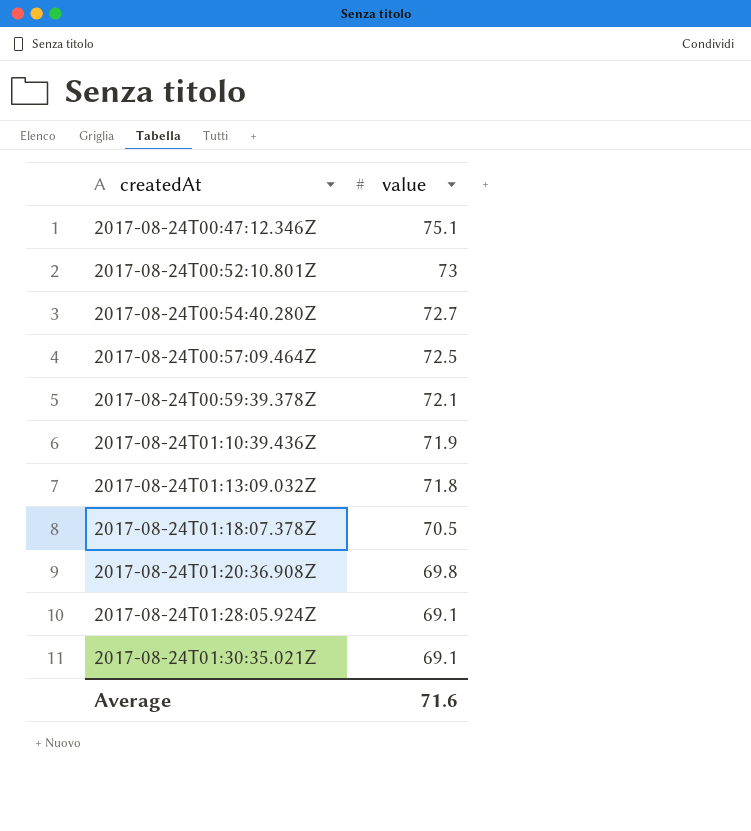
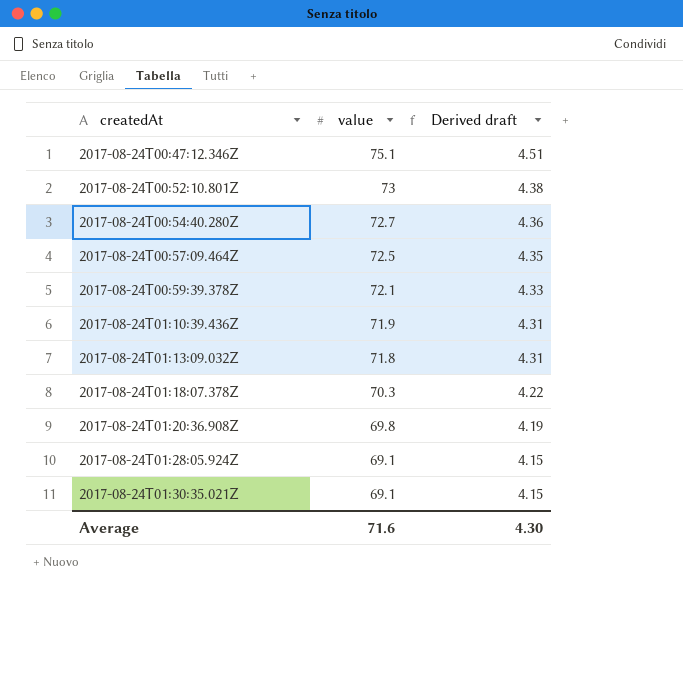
column Derived draft | formula: none -> [value] * 0.06
2017-08-24T01:18:07.378Z | value: 70.5 -> 70.3

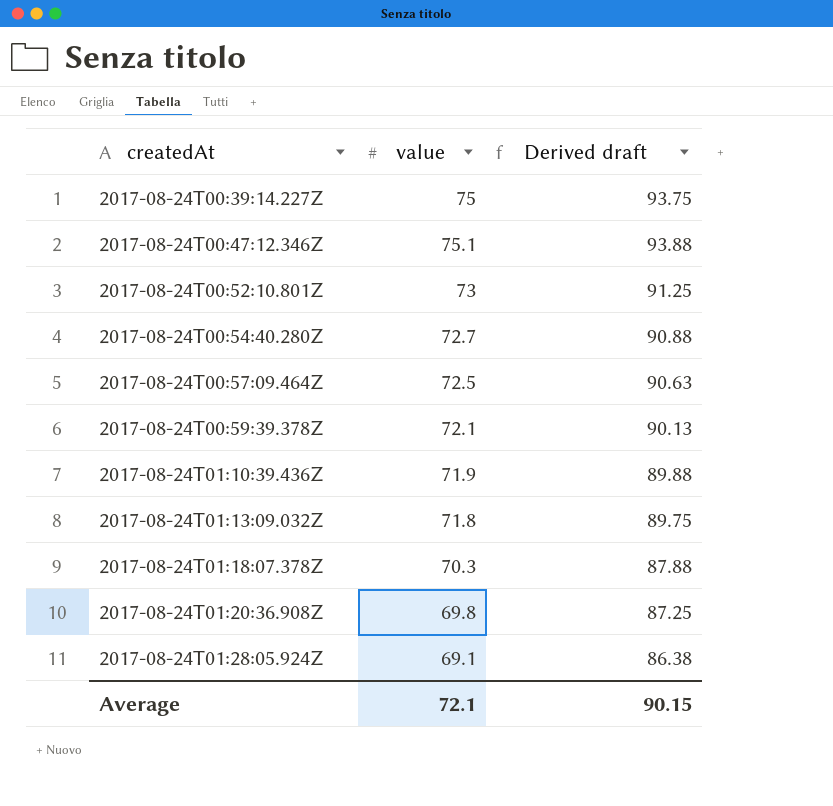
column Derived draft | formula: [value] * 0.06 -> [value] * 1.25
row 2017-08-24T01:30:35.021Z: 69.1 | 4.15 -> none
row 2017-08-24T00:39:14.227Z: none -> 75 | 93.75
Average | value: 71.6 -> 72.1
Average | Derived draft: 4.30 -> 90.15

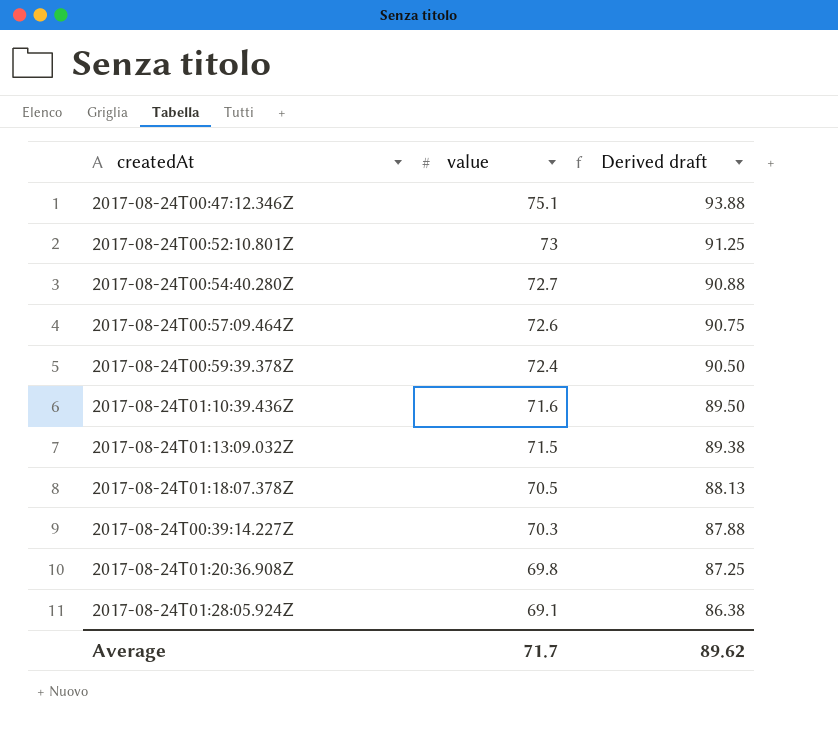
row order: createdAt ascending -> value descending
2017-08-24T00:57:09.464Z | value: 72.5 -> 72.6
2017-08-24T00:57:09.464Z | Derived draft: 90.63 -> 90.75
2017-08-24T00:59:39.378Z | value: 72.1 -> 72.4
2017-08-24T00:59:39.378Z | Derived draft: 90.13 -> 90.50
2017-08-24T01:10:39.436Z | value: 71.9 -> 71.6
2017-08-24T01:10:39.436Z | Derived draft: 89.88 -> 89.50
2017-08-24T01:13:09.032Z | value: 71.8 -> 71.5
2017-08-24T01:13:09.032Z | Derived draft: 89.75 -> 89.38
2017-08-24T01:18:07.378Z | value: 70.3 -> 70.5
2017-08-24T01:18:07.378Z | Derived draft: 87.88 -> 88.13
2017-08-24T00:39:14.227Z | value: 75 -> 70.3
2017-08-24T00:39:14.227Z | Derived draft: 93.75 -> 87.88
Average | value: 72.1 -> 71.7
Average | Derived draft: 90.15 -> 89.62

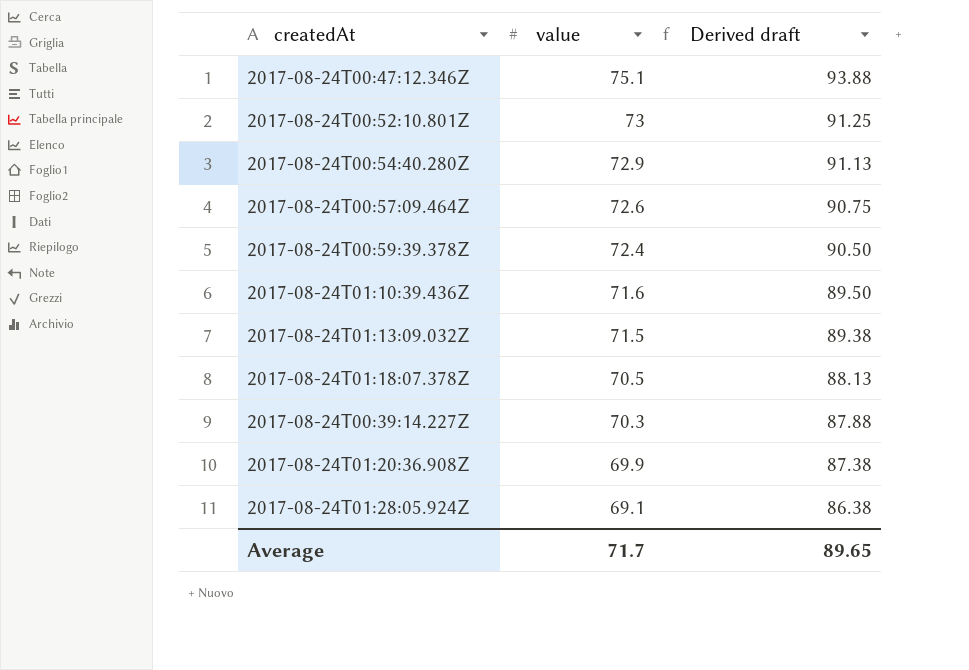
2017-08-24T00:54:40.280Z | value: 72.7 -> 72.9
2017-08-24T00:54:40.280Z | Derived draft: 90.88 -> 91.13
2017-08-24T01:20:36.908Z | value: 69.8 -> 69.9
2017-08-24T01:20:36.908Z | Derived draft: 87.25 -> 87.38
Average | Derived draft: 89.62 -> 89.65

